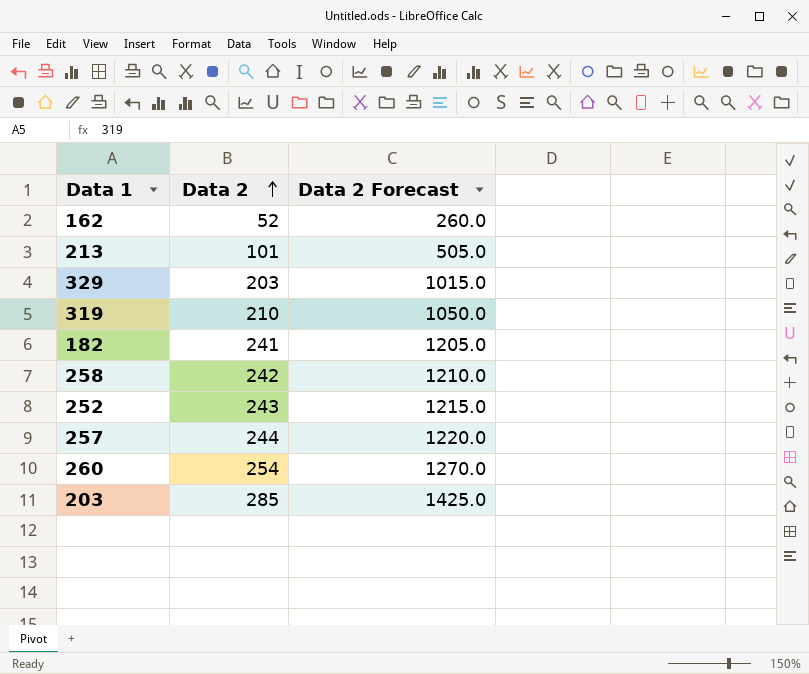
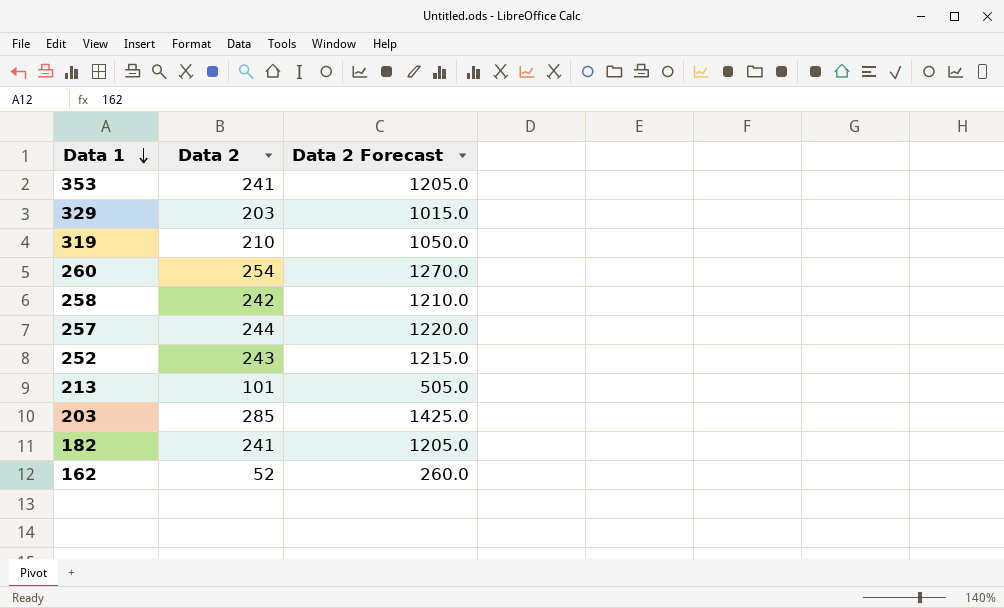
row order: Data 2 ascending -> Data 1 descending
row 353: none -> 241 | 1205.0

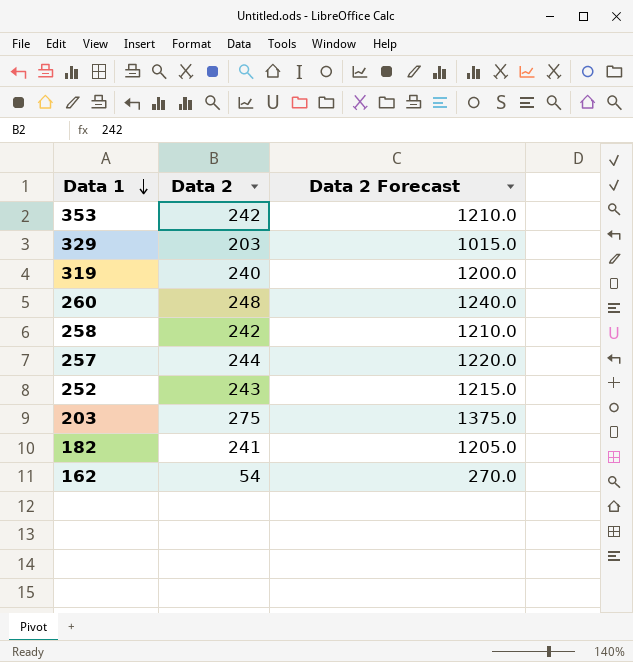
row 213: 101 | 505.0 -> none
353 | Data 2: 241 -> 242
353 | Data 2 Forecast: 1205.0 -> 1210.0
319 | Data 2: 210 -> 240
319 | Data 2 Forecast: 1050.0 -> 1200.0
260 | Data 2: 254 -> 248
260 | Data 2 Forecast: 1270.0 -> 1240.0
203 | Data 2: 285 -> 275
203 | Data 2 Forecast: 1425.0 -> 1375.0
162 | Data 2: 52 -> 54
162 | Data 2 Forecast: 260.0 -> 270.0

